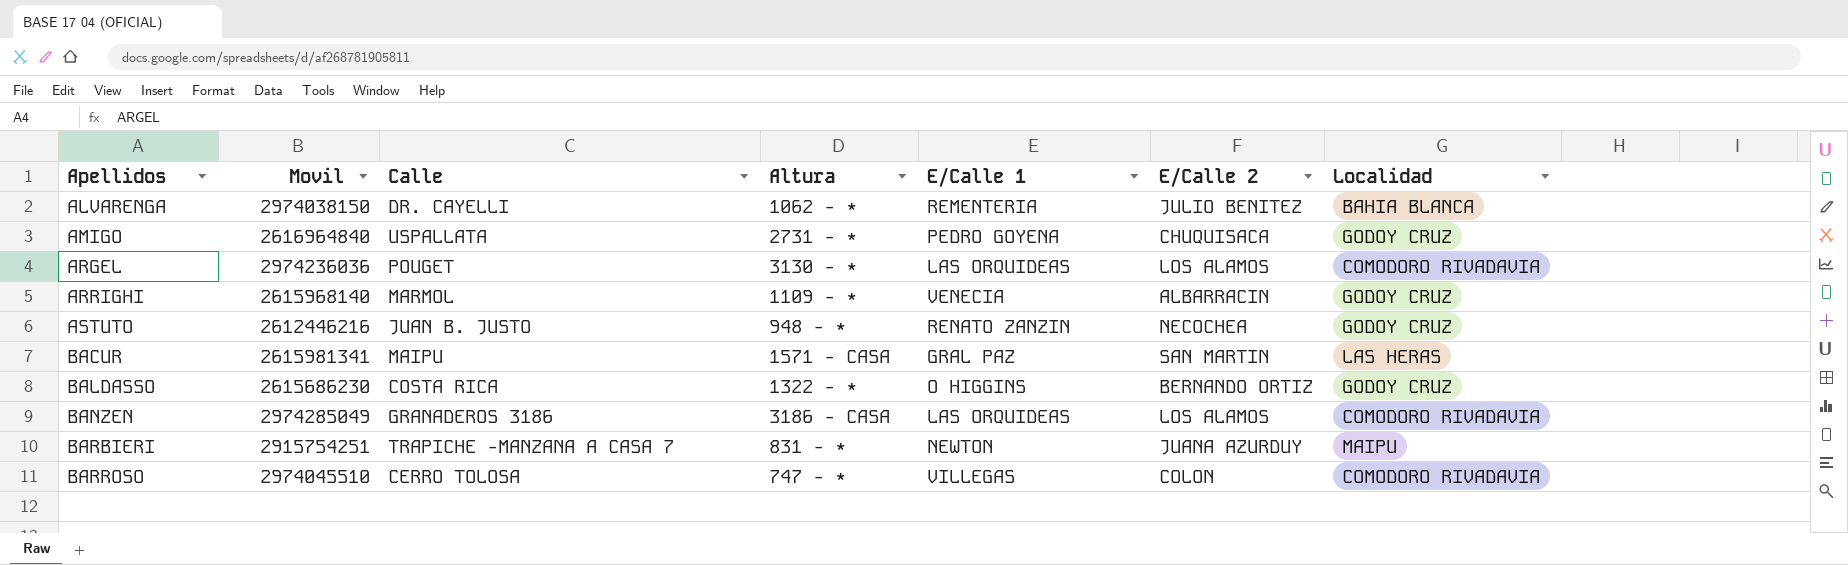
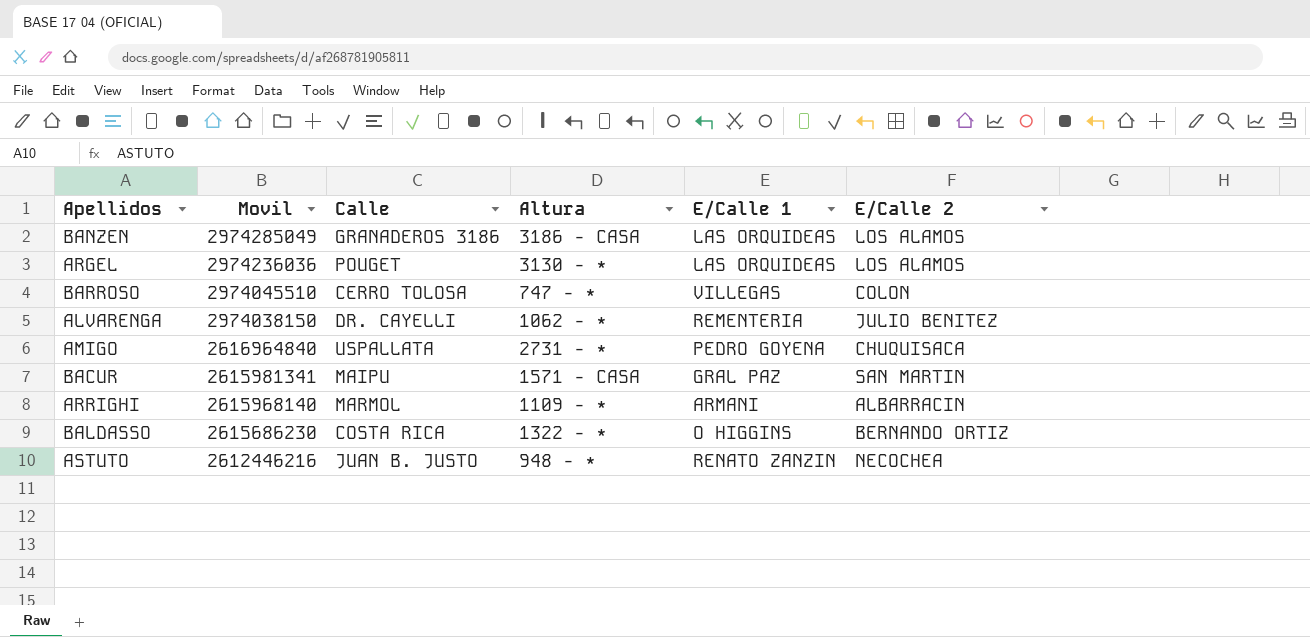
row order: Apellidos ascending -> Movil descending
column Localidad | position: 7 -> none
row BARBIERI: 2915754251 | TRAPICHE -MANZANA A CASA 7 | 831 - * | NEWTON | JUANA AZURDUY | MAIPU -> none
ARRIGHI | E/Calle 1: VENECIA -> ARMANI

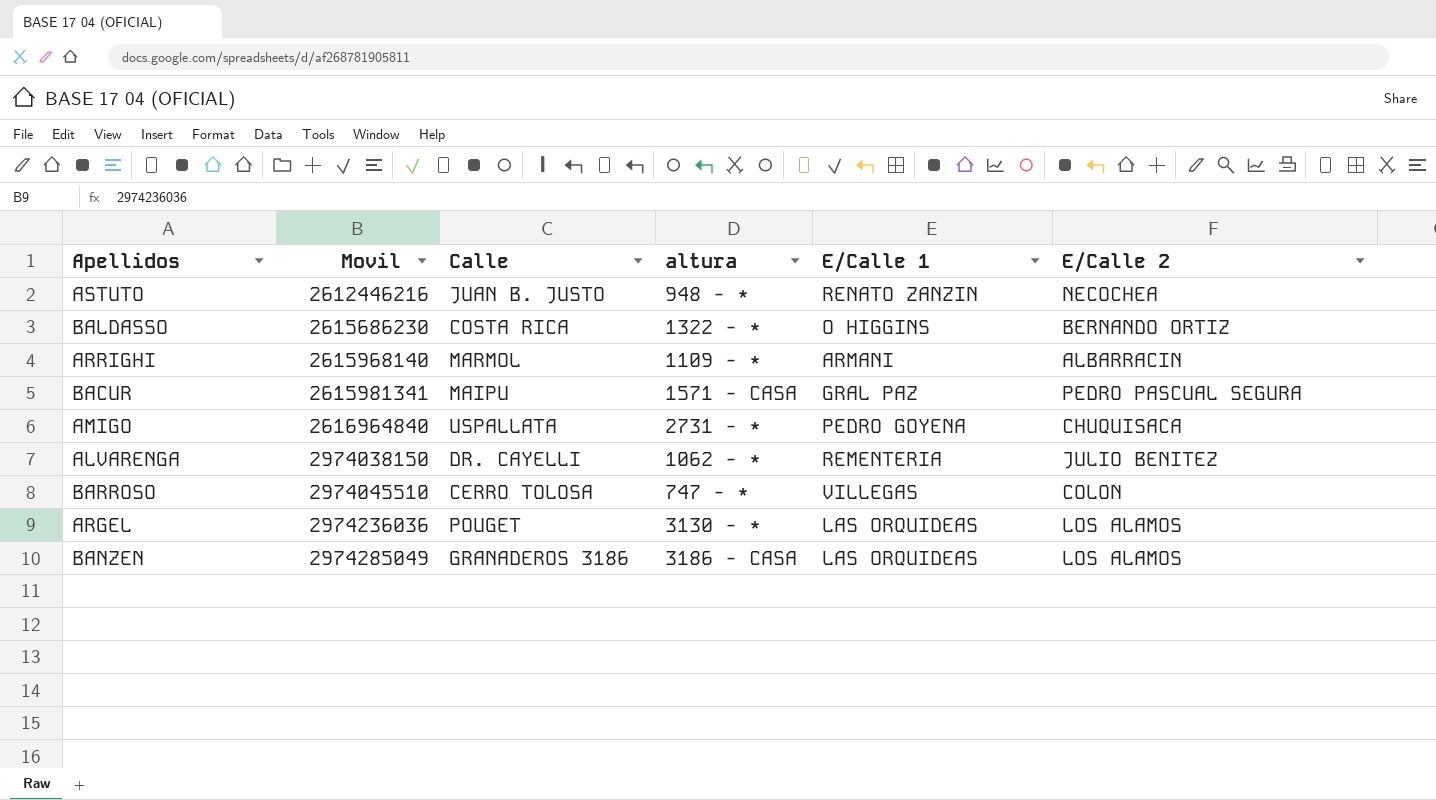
row order: Movil descending -> Movil ascending
column name: Altura -> altura
BACUR | E/Calle 2: SAN MARTIN -> PEDRO PASCUAL SEGURA

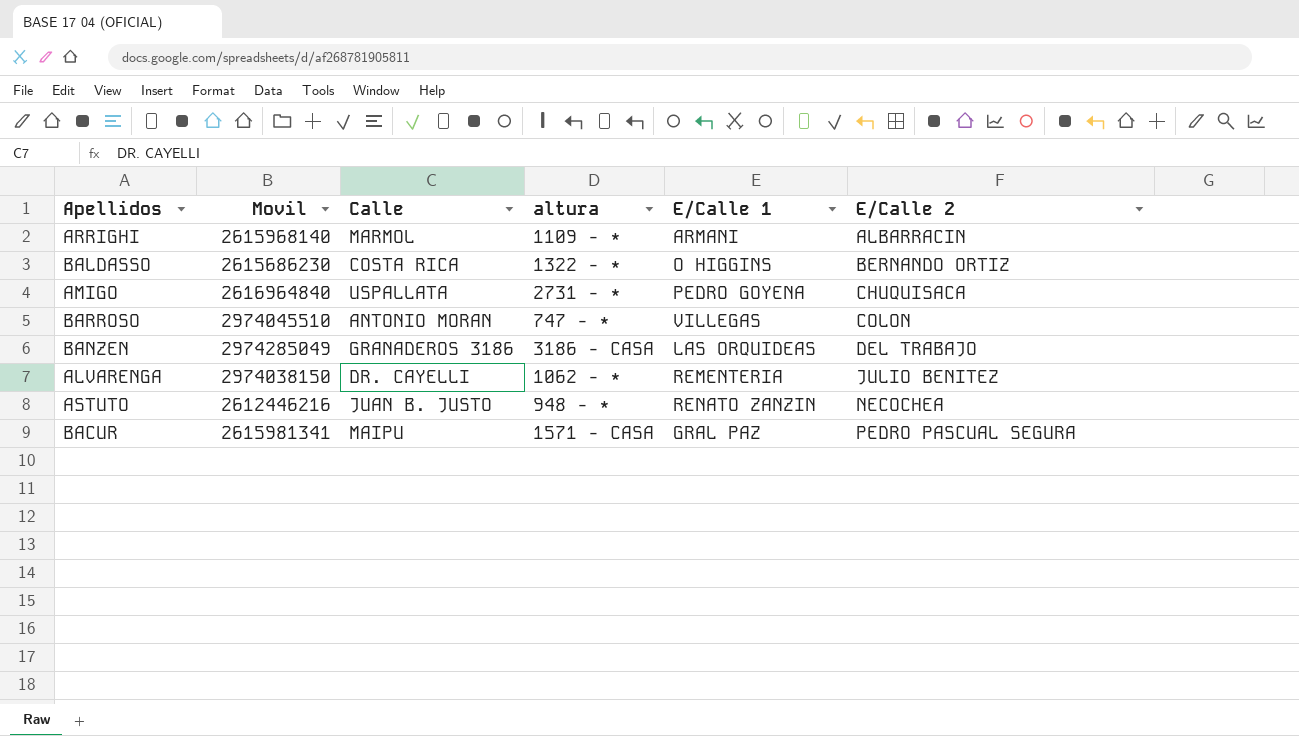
row order: Movil ascending -> E/Calle 2 ascending
row ARGEL: 2974236036 | POUGET | 3130 - * | LAS ORQUIDEAS | LOS ALAMOS -> none
BARROSO | Calle: CERRO TOLOSA -> ANTONIO MORAN
BANZEN | E/Calle 2: LOS ALAMOS -> DEL TRABAJO

